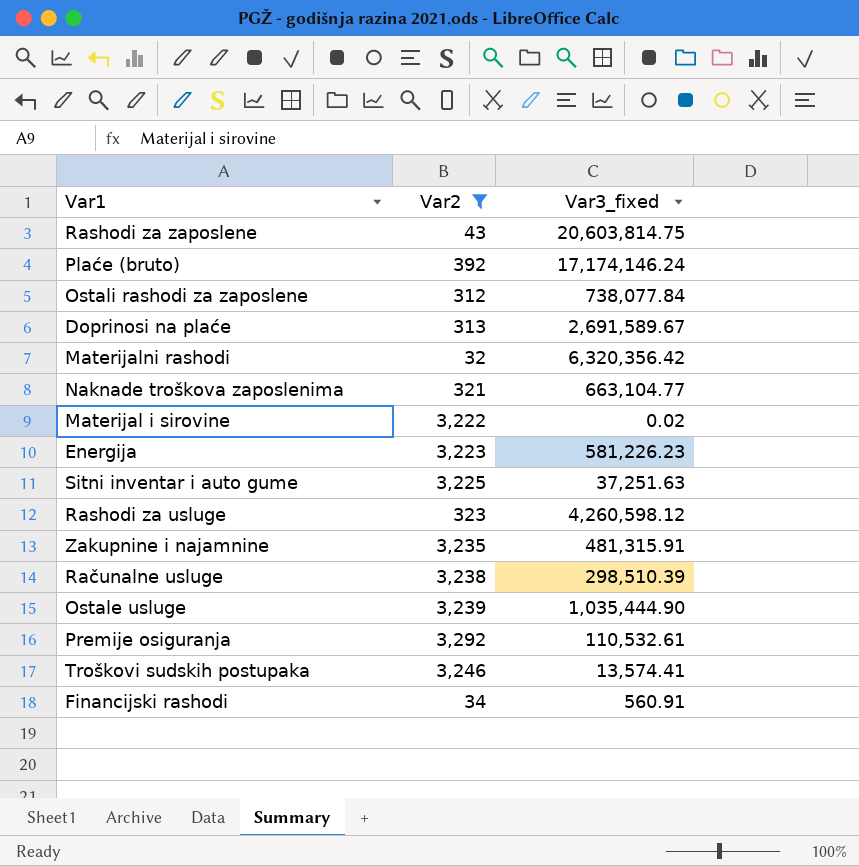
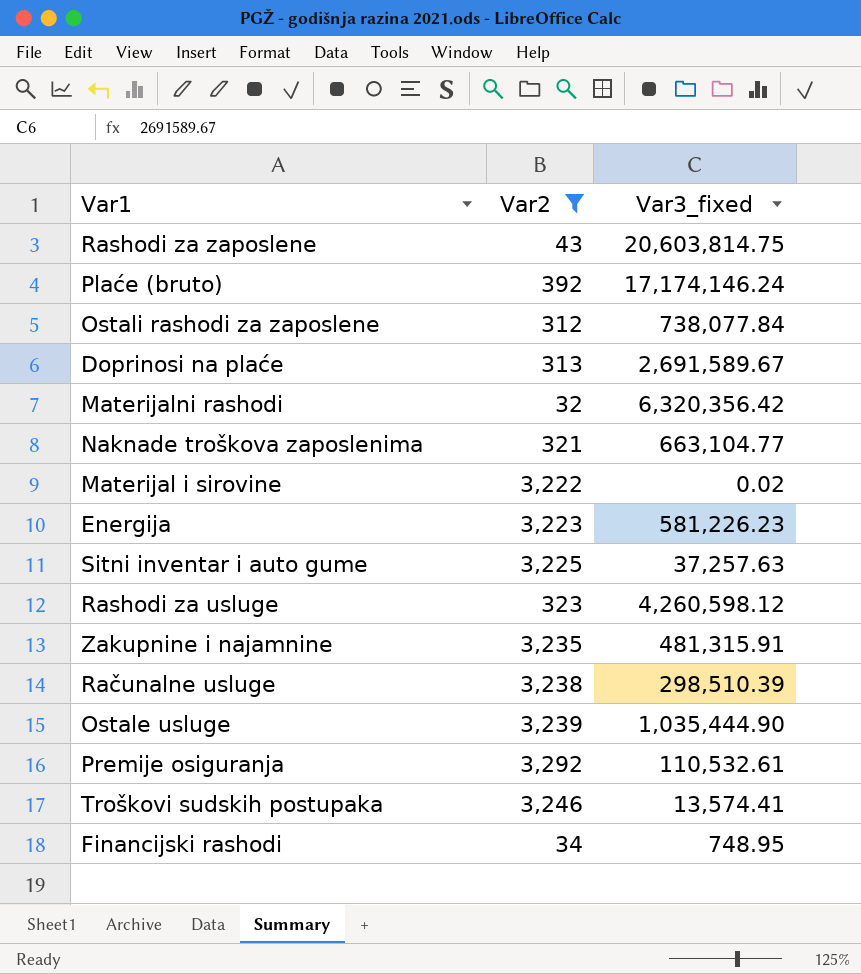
Sitni inventar i auto gume | Var3_fixed: 37,251.63 -> 37,257.63
Financijski rashodi | Var3_fixed: 560.91 -> 748.95

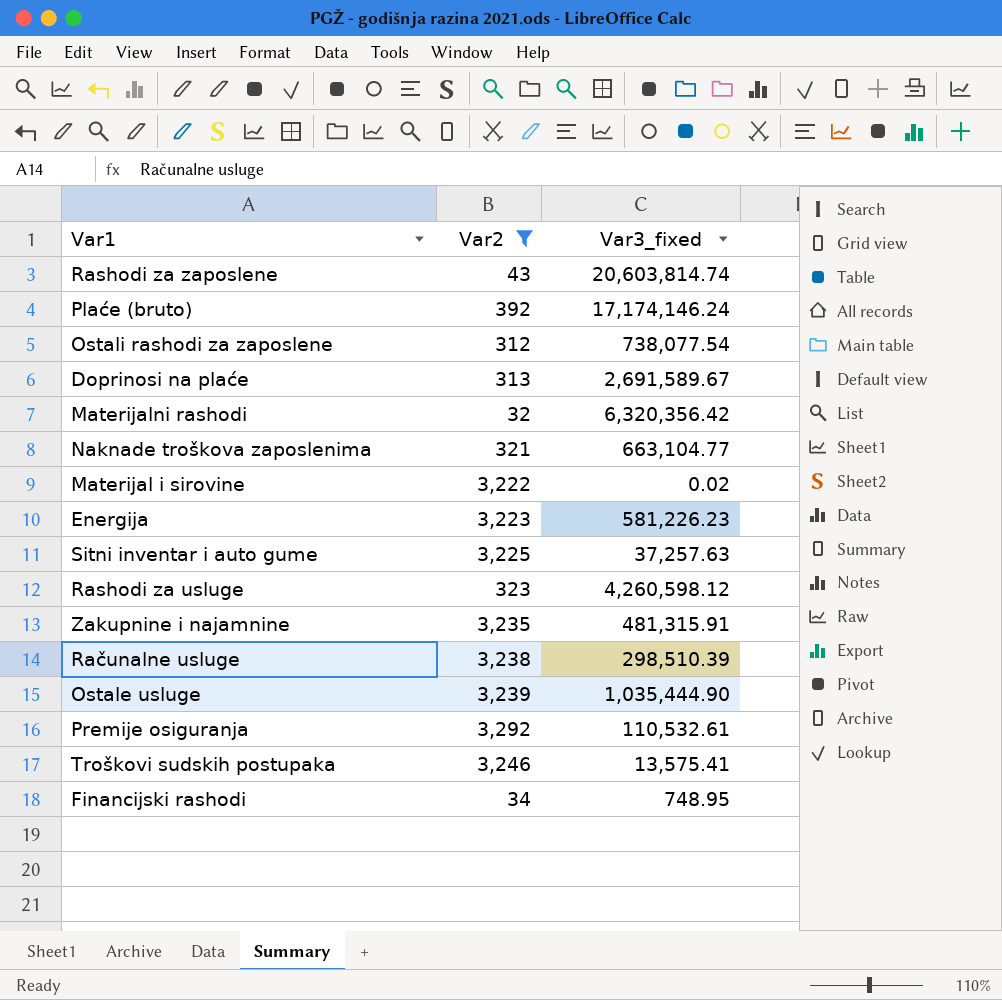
Rashodi za zaposlene | Var3_fixed: 20,603,814.75 -> 20,603,814.74
Ostali rashodi za zaposlene | Var3_fixed: 738,077.84 -> 738,077.54
Troškovi sudskih postupaka | Var3_fixed: 13,574.41 -> 13,575.41

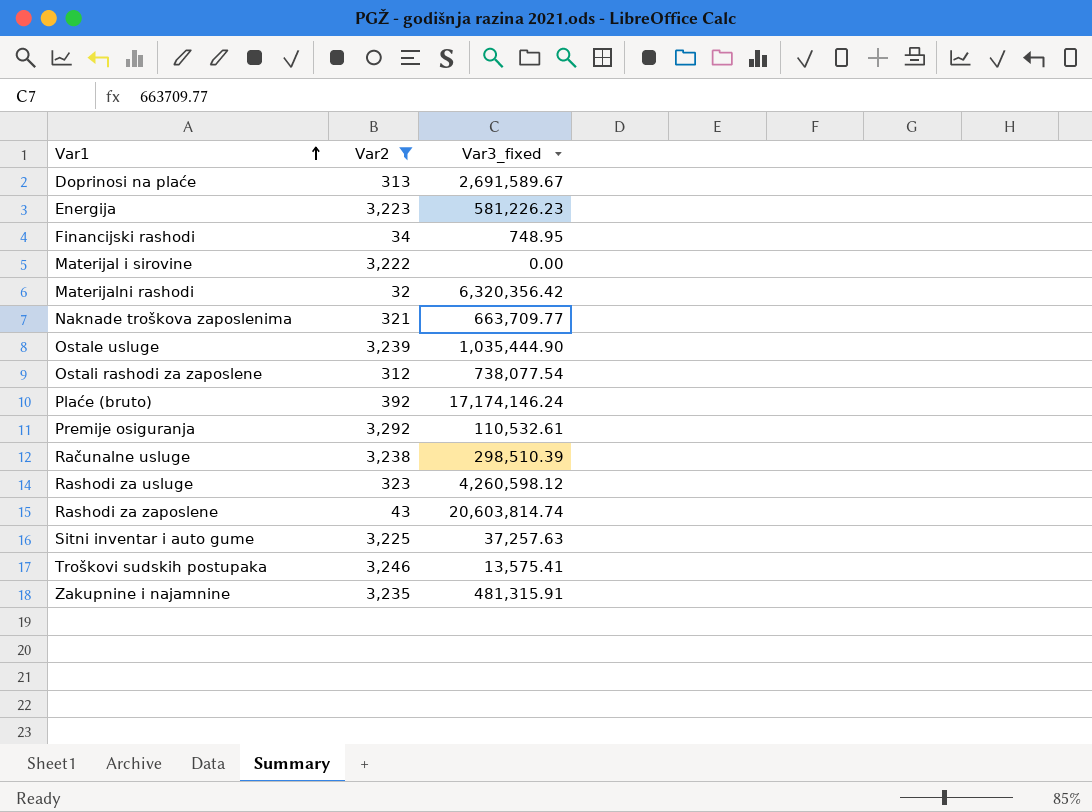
row order: none -> Var1 ascending
Materijal i sirovine | Var3_fixed: 0.02 -> 0.00
Naknade troškova zaposlenima | Var3_fixed: 663,104.77 -> 663,709.77

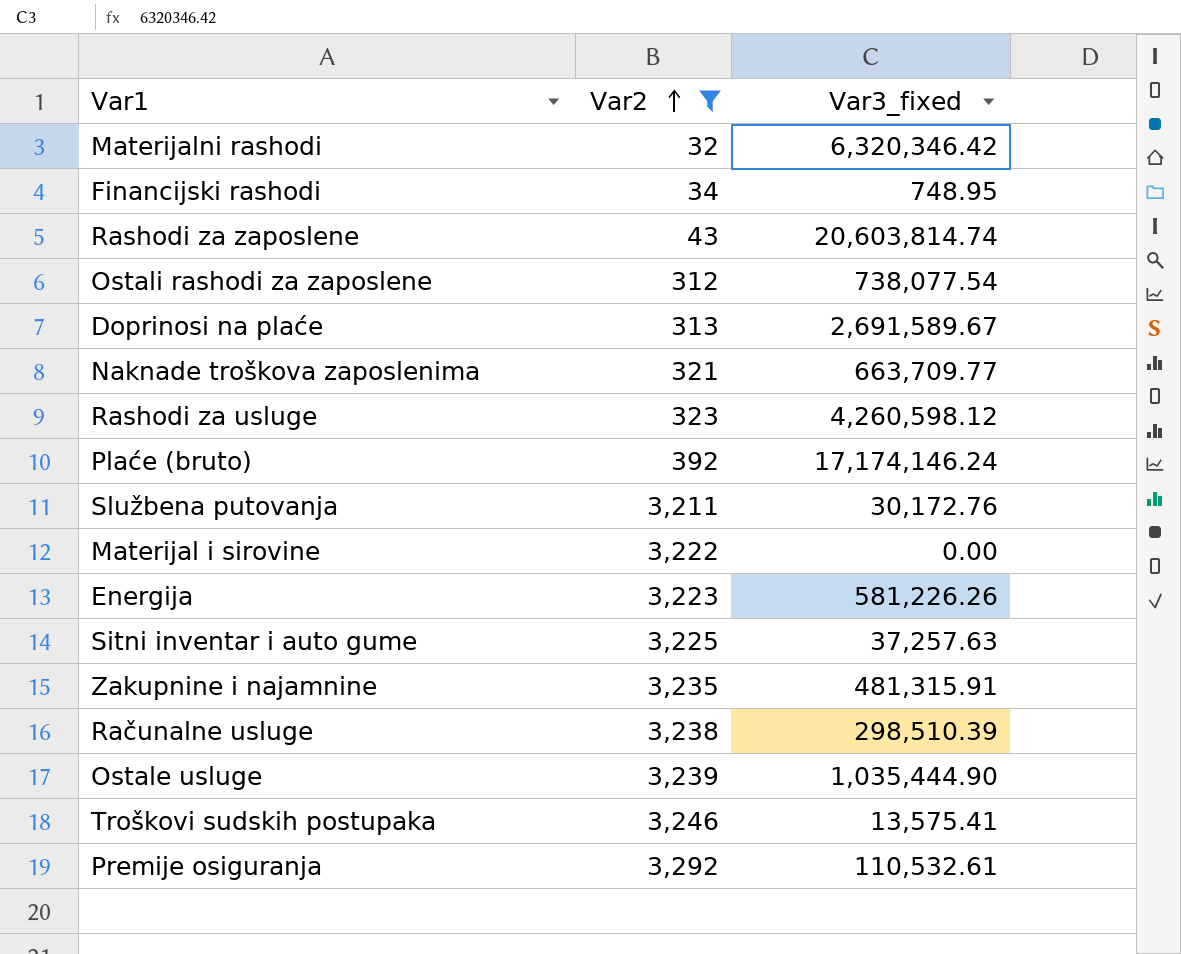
row order: Var1 ascending -> Var2 ascending
Materijalni rashodi | Var3_fixed: 6,320,356.42 -> 6,320,346.42
row Službena putovanja: none -> 3,211 | 30,172.76
Energija | Var3_fixed: 581,226.23 -> 581,226.26

